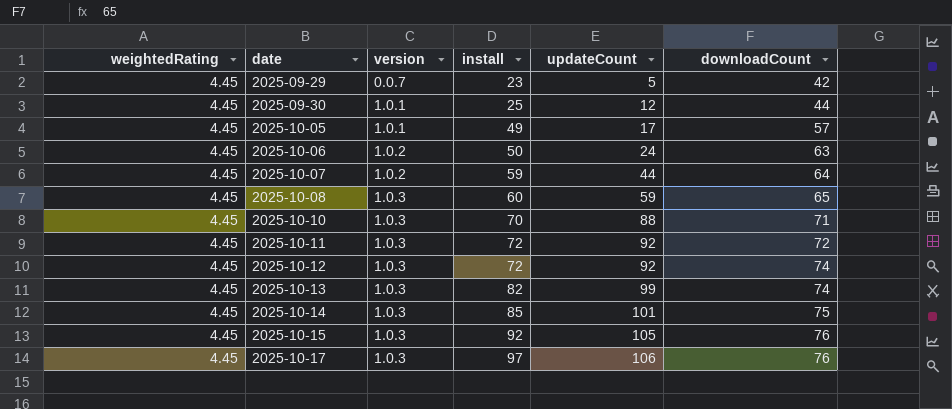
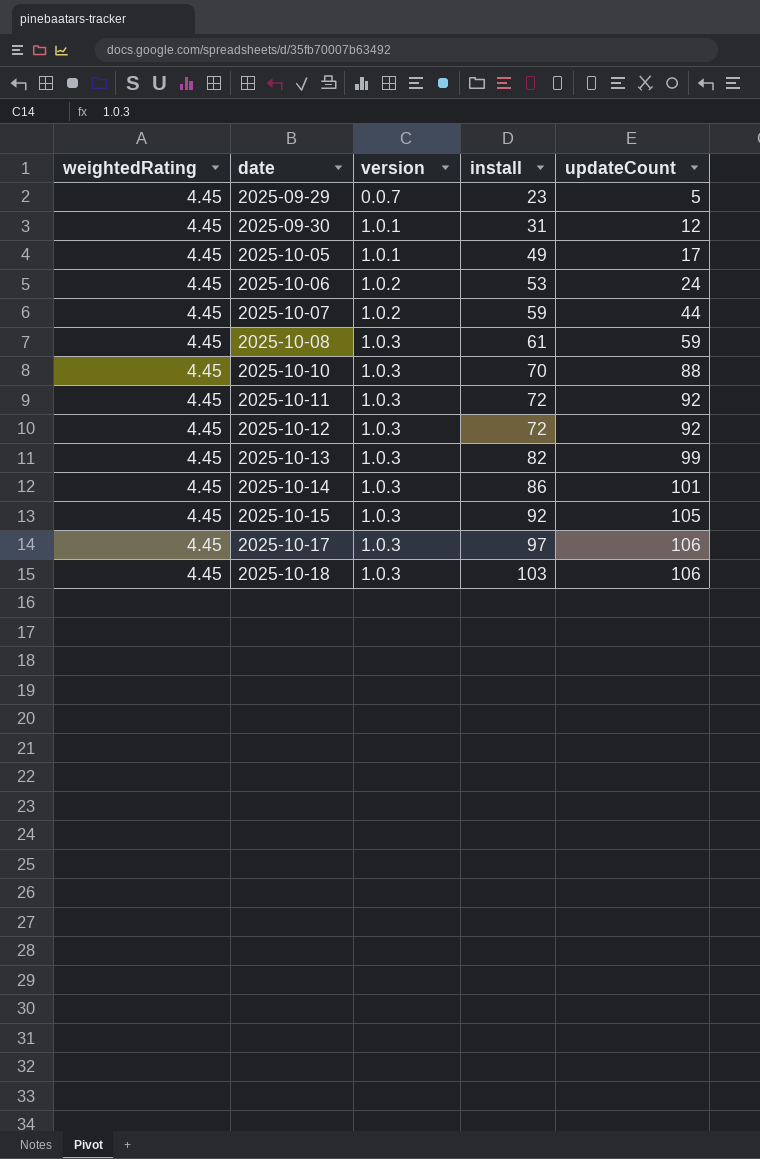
column downloadCount | position: 6 -> none
2025-09-30 | install: 25 -> 31
2025-10-06 | install: 50 -> 53
2025-10-08 | install: 60 -> 61
2025-10-14 | install: 85 -> 86
row 2025-10-18: none -> 4.45 | 1.0.3 | 103 | 106

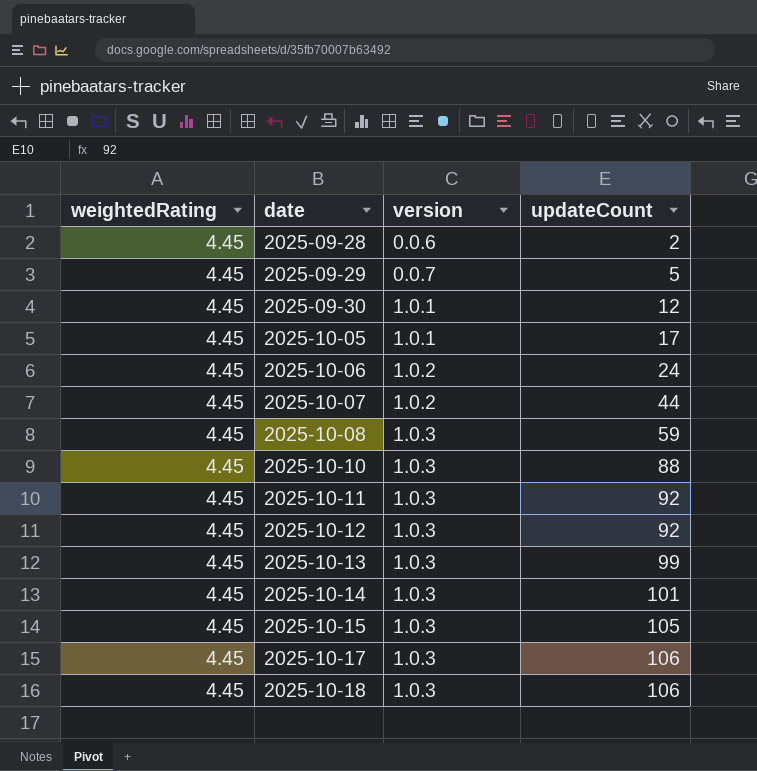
column install | position: 4 -> none
row 2025-09-28: none -> 4.45 | 0.0.6 | 2

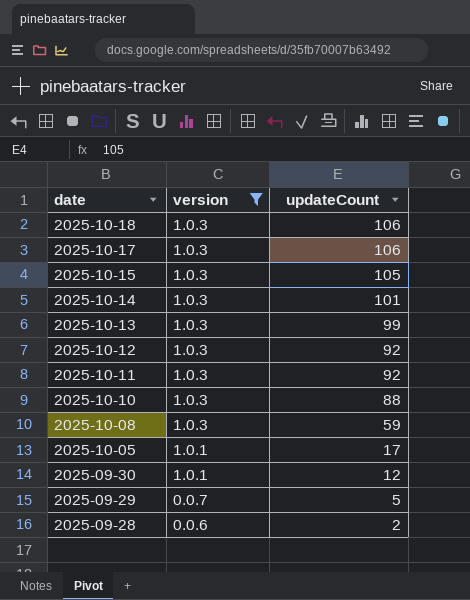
filter: none -> version != 1.0.2
row order: date ascending -> date descending
column weightedRating | position: 1 -> none

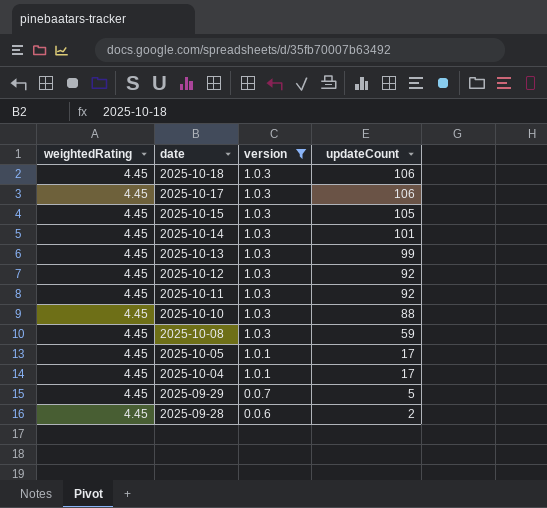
column weightedRating | position: none -> 1
row 2025-09-30: 1.0.1 | 12 -> none
row 2025-10-04: none -> 4.45 | 1.0.1 | 17

